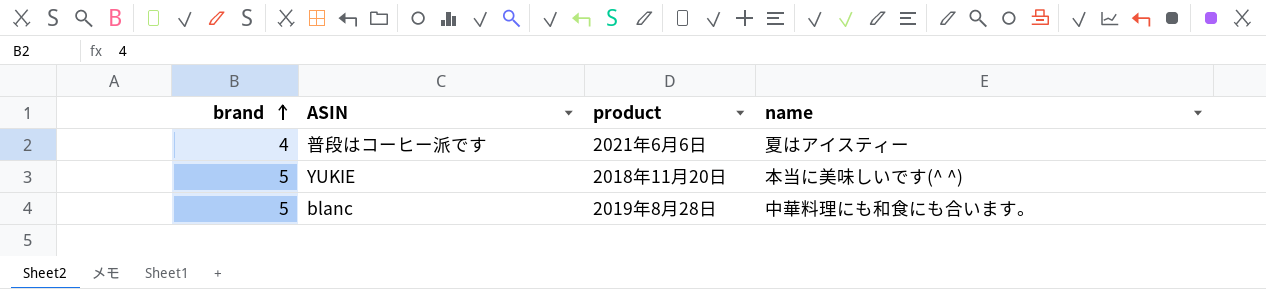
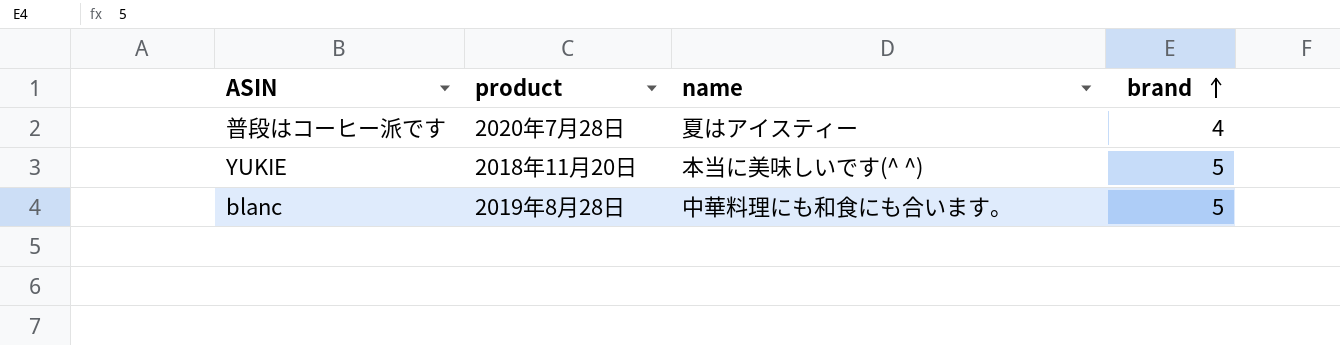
column brand | position: 1 -> 4
普段はコーヒー派です | product: 2021年6月6日 -> 2020年7月28日

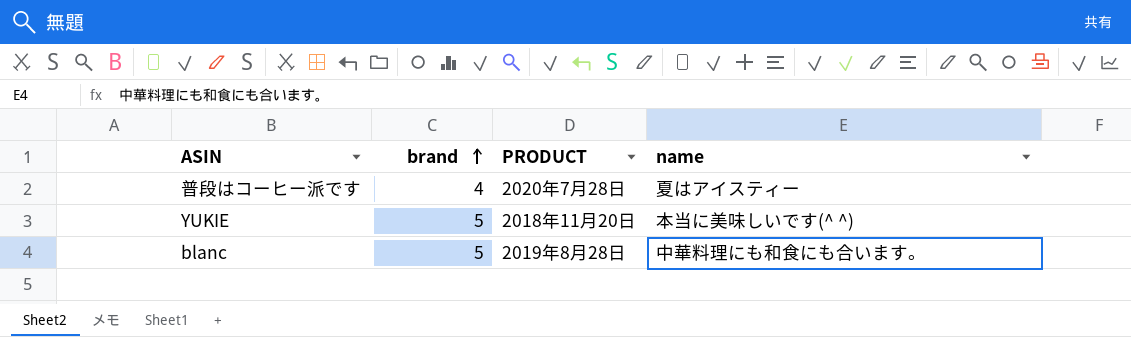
column brand | position: 4 -> 2
column name: product -> PRODUCT

